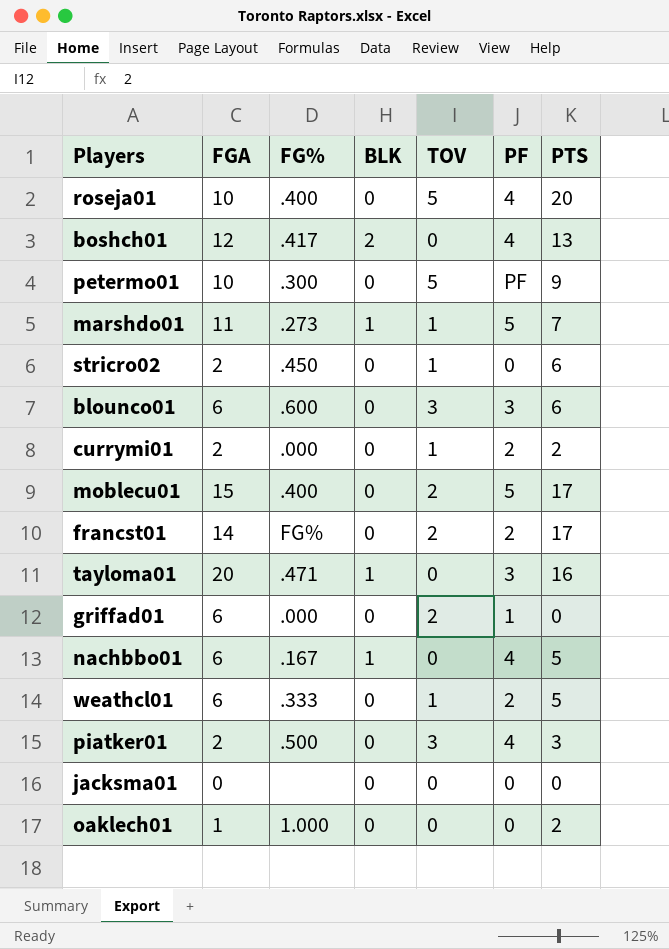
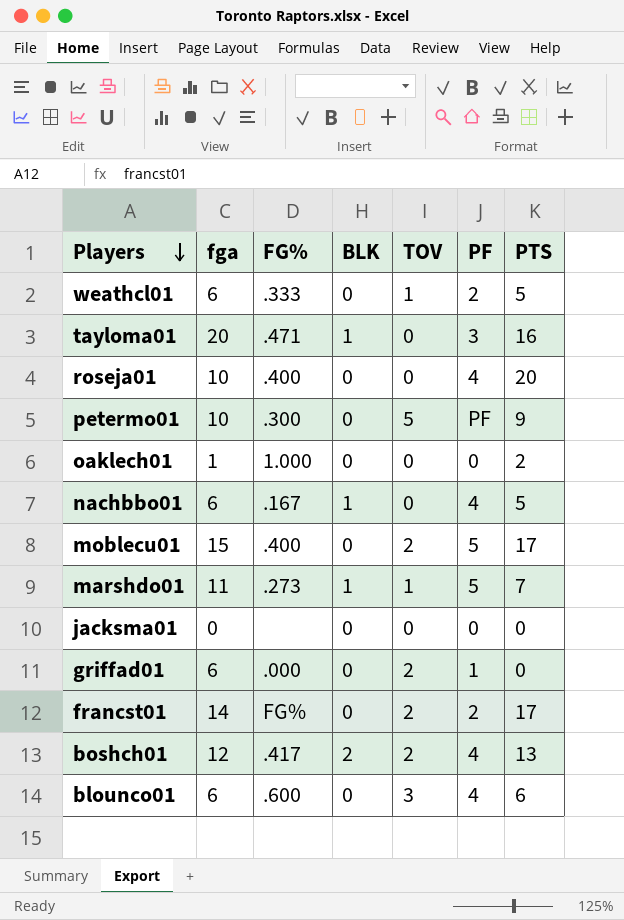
row order: none -> Players descending
column name: FGA -> fga
row stricro02: 2 | .450 | 0 | 1 | 0 | 6 -> none
row currymi01: 2 | .000 | 0 | 1 | 2 | 2 -> none
row piatker01: 2 | .500 | 0 | 3 | 4 | 3 -> none
roseja01 | TOV: 5 -> 0
boshch01 | TOV: 0 -> 2
blounco01 | PF: 3 -> 4

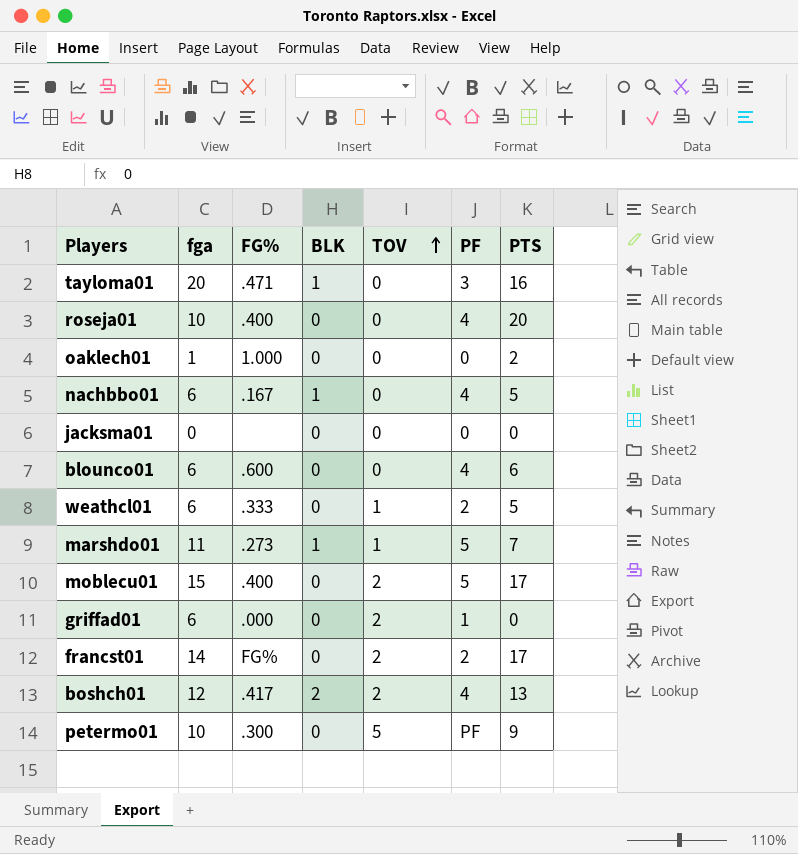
row order: Players descending -> TOV ascending
blounco01 | TOV: 3 -> 0

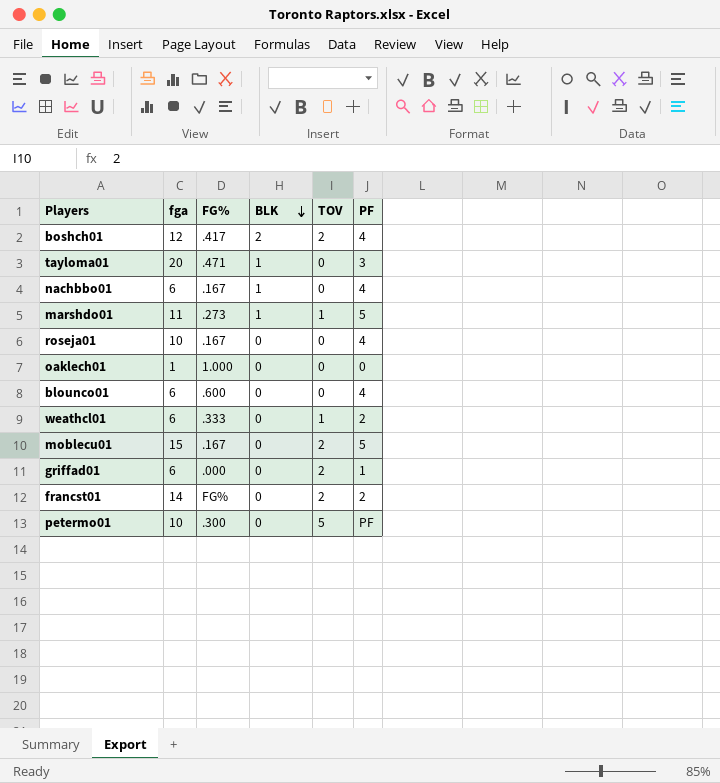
row order: TOV ascending -> BLK descending
column PTS | position: 7 -> none
row jacksma01: 0 | none | 0 | 0 | 0 | 0 -> none
roseja01 | FG%: .400 -> .167
moblecu01 | FG%: .400 -> .167

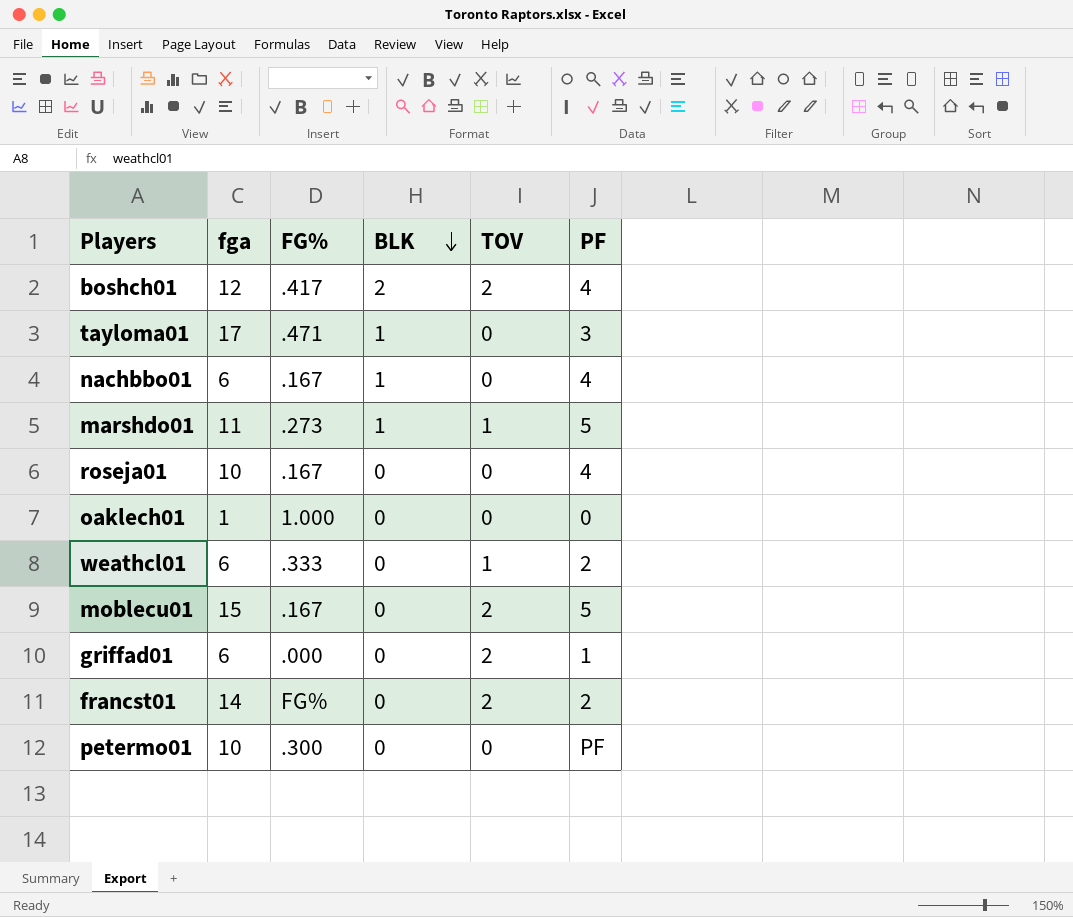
row blounco01: 6 | .600 | 0 | 0 | 4 -> none
tayloma01 | fga: 20 -> 17
petermo01 | TOV: 5 -> 0

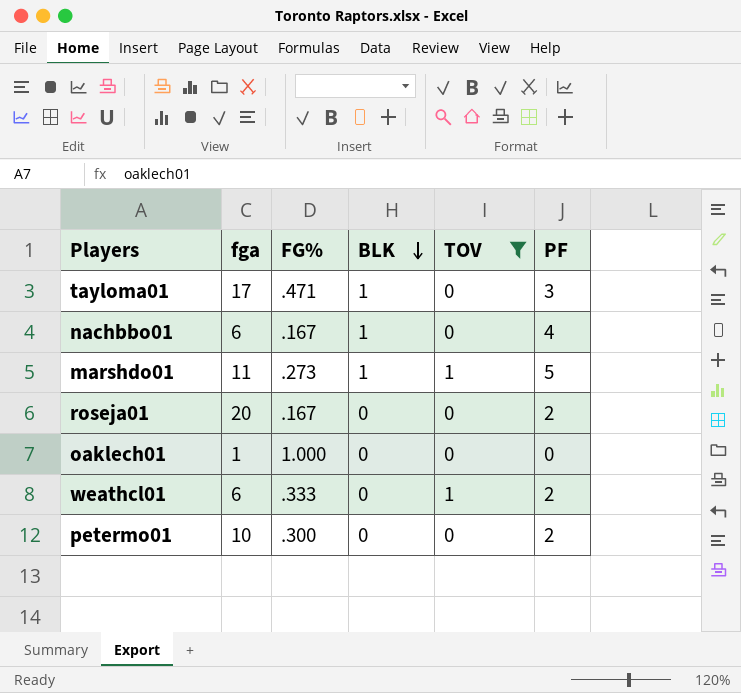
filter: none -> TOV != 2
roseja01 | fga: 10 -> 20
roseja01 | PF: 4 -> 2
petermo01 | PF: PF -> 2

